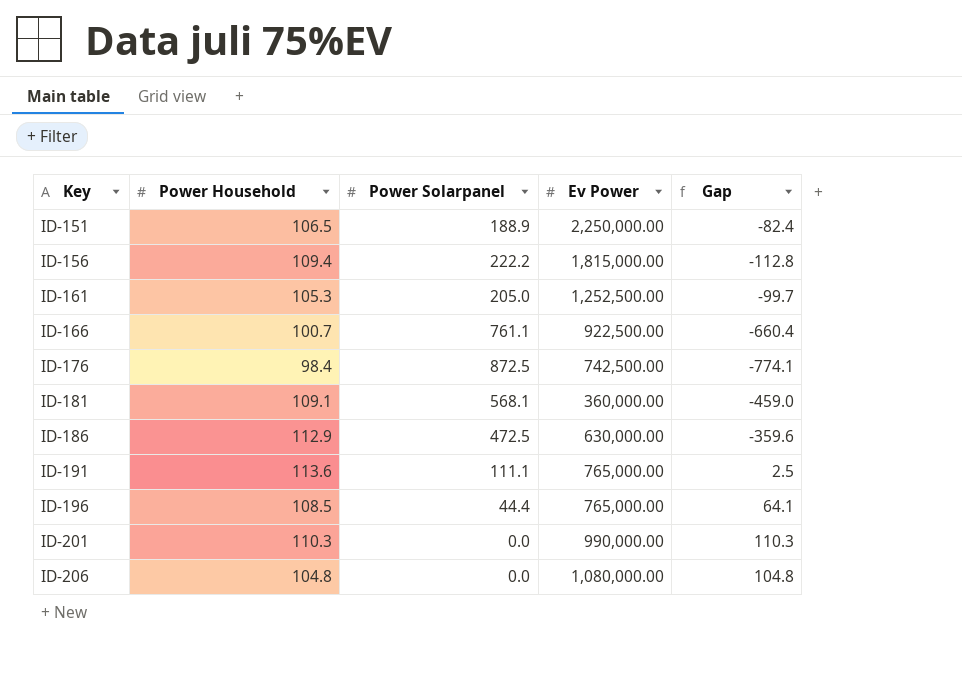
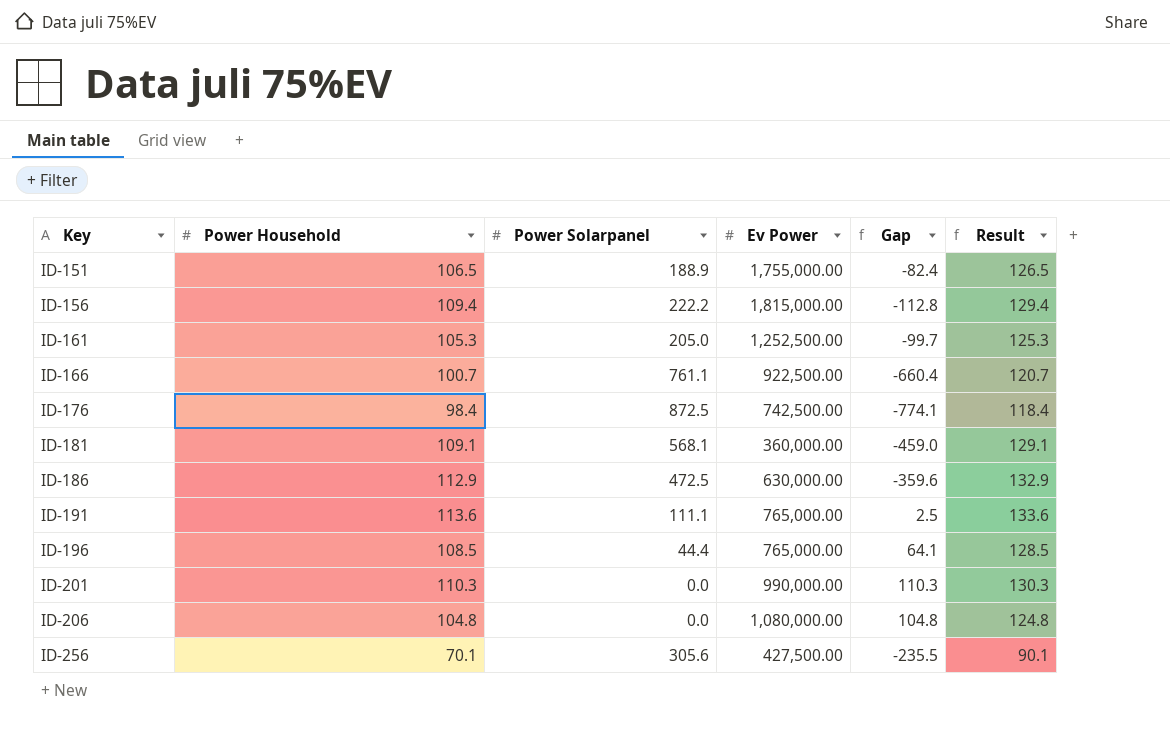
column Result | formula: none -> [Power Household] + 20
ID-151 | Ev Power: 2,250,000.00 -> 1,755,000.00
row ID-256: none -> 70.1 | 305.6 | 427,500.00 | -235.5 | 90.1

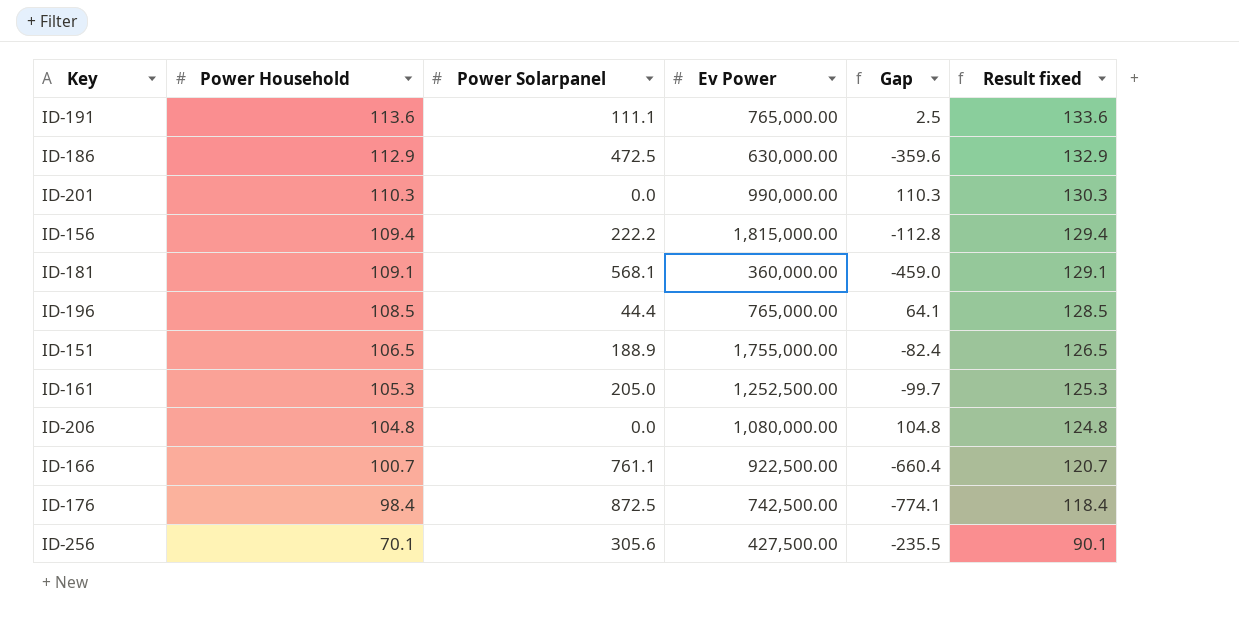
row order: Key ascending -> Power Household descending
column name: Result -> Result fixed

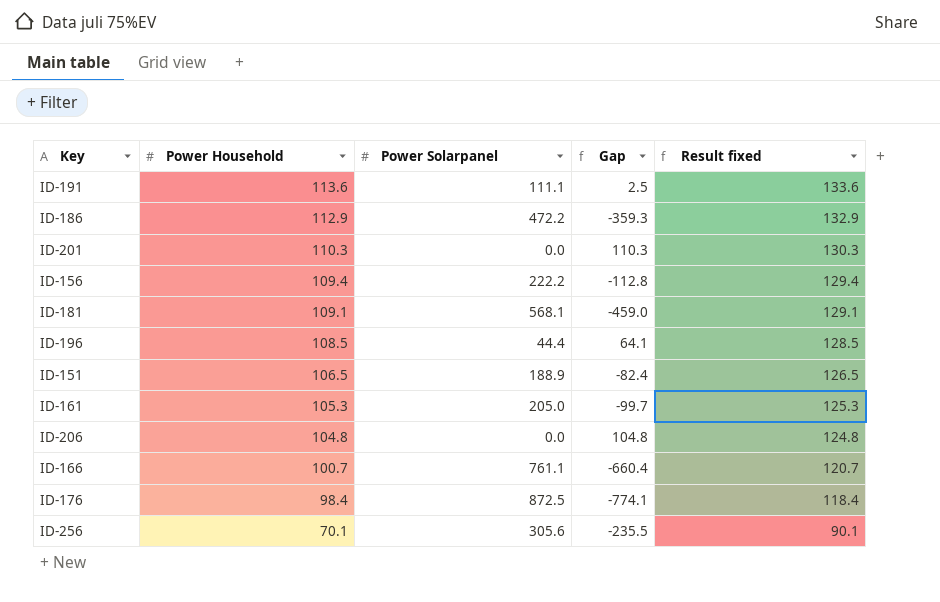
column Ev Power | position: 4 -> none
ID-186 | Power Solarpanel: 472.5 -> 472.2
ID-186 | Gap: -359.6 -> -359.3

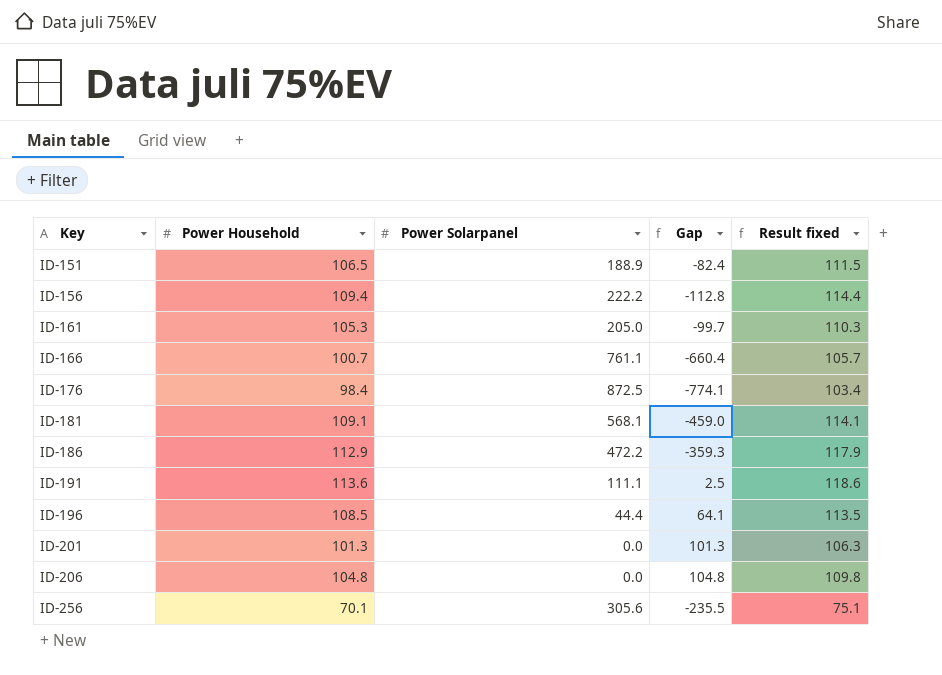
row order: Power Household descending -> Key ascending
column Result fixed | formula: [Power Household] + 20 -> [Power Household] + 5
ID-201 | Power Household: 110.3 -> 101.3
ID-201 | Gap: 110.3 -> 101.3

